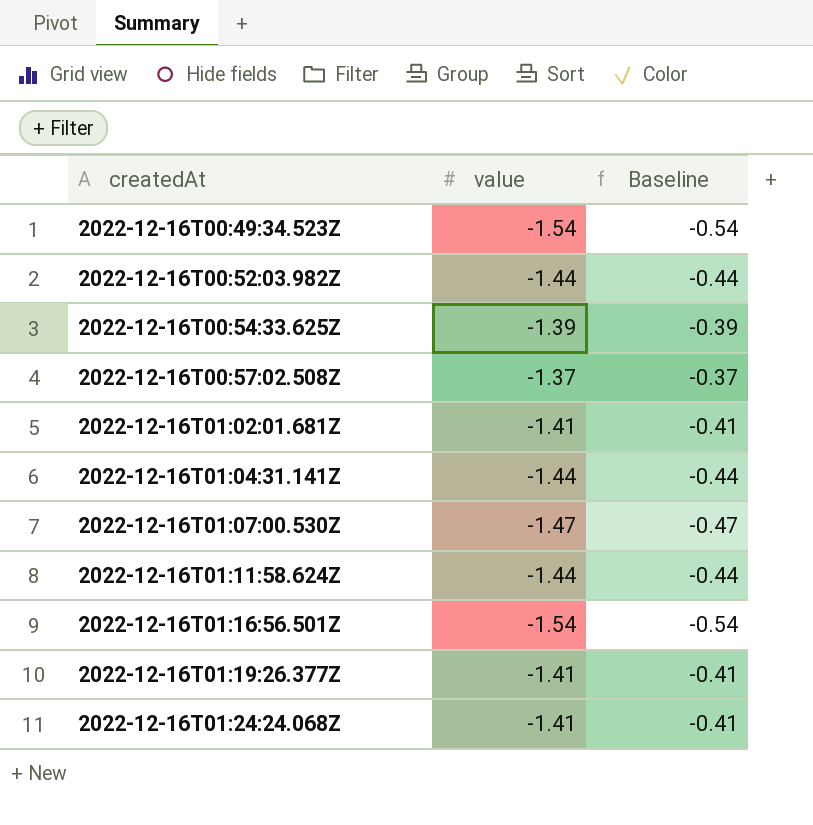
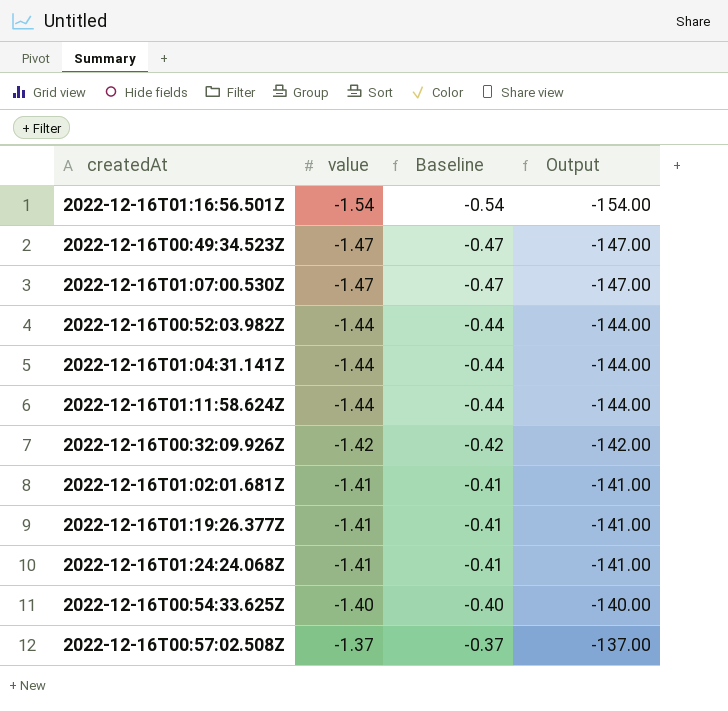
row order: createdAt ascending -> value ascending
column Output | formula: none -> [value] * 100
2022-12-16T00:49:34.523Z | value: -1.54 -> -1.47
2022-12-16T00:49:34.523Z | Baseline: -0.54 -> -0.47
row 2022-12-16T00:32:09.926Z: none -> -1.42 | -0.42 | -142.00
2022-12-16T00:54:33.625Z | value: -1.39 -> -1.40
2022-12-16T00:54:33.625Z | Baseline: -0.39 -> -0.40

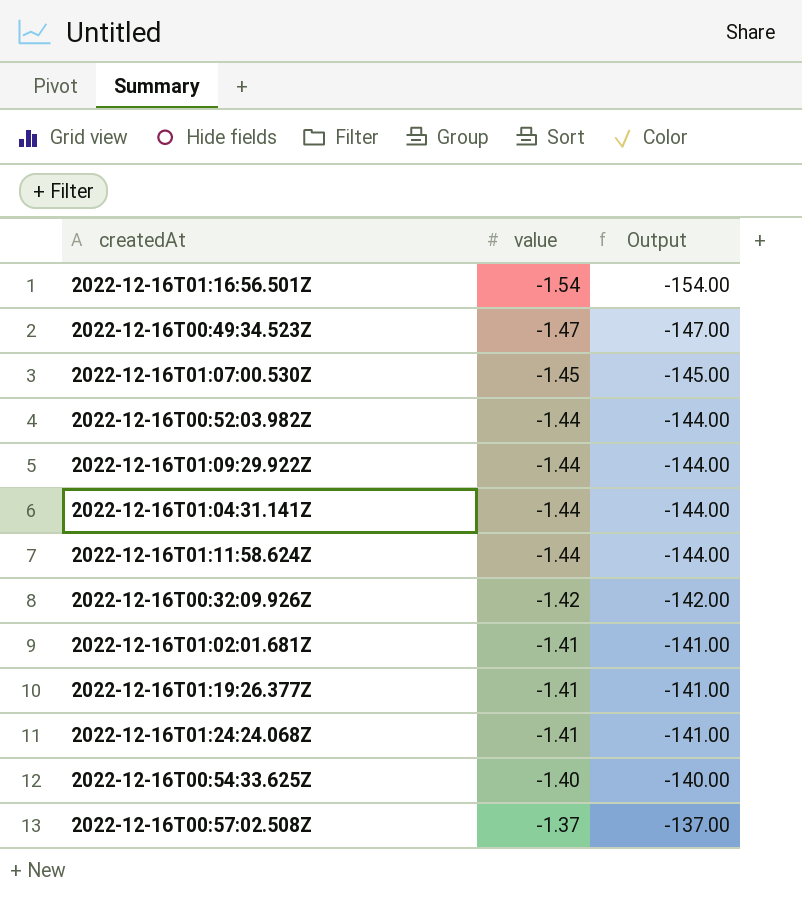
column Baseline | formula: [value] + 1 -> none
2022-12-16T01:07:00.530Z | value: -1.47 -> -1.45
2022-12-16T01:07:00.530Z | Output: -147.00 -> -145.00
row 2022-12-16T01:09:29.922Z: none -> -1.44 | -144.00

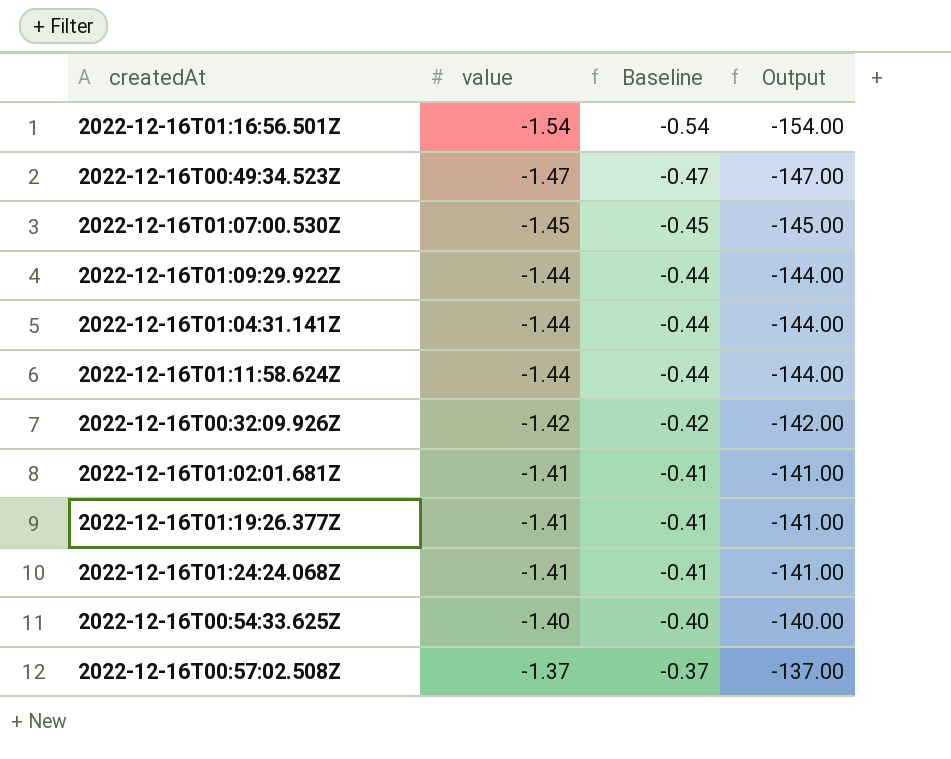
column Baseline | formula: none -> [value] + 1
row 2022-12-16T00:52:03.982Z: -1.44 | -144.00 -> none

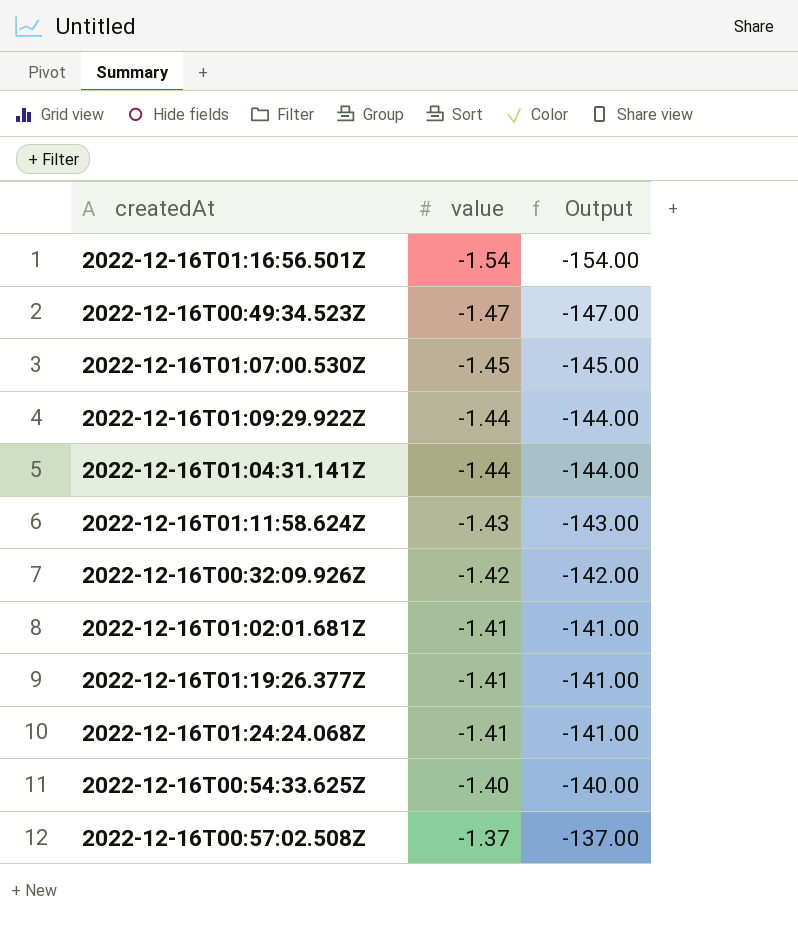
column Baseline | formula: [value] + 1 -> none
2022-12-16T01:11:58.624Z | value: -1.44 -> -1.43
2022-12-16T01:11:58.624Z | Output: -144.00 -> -143.00

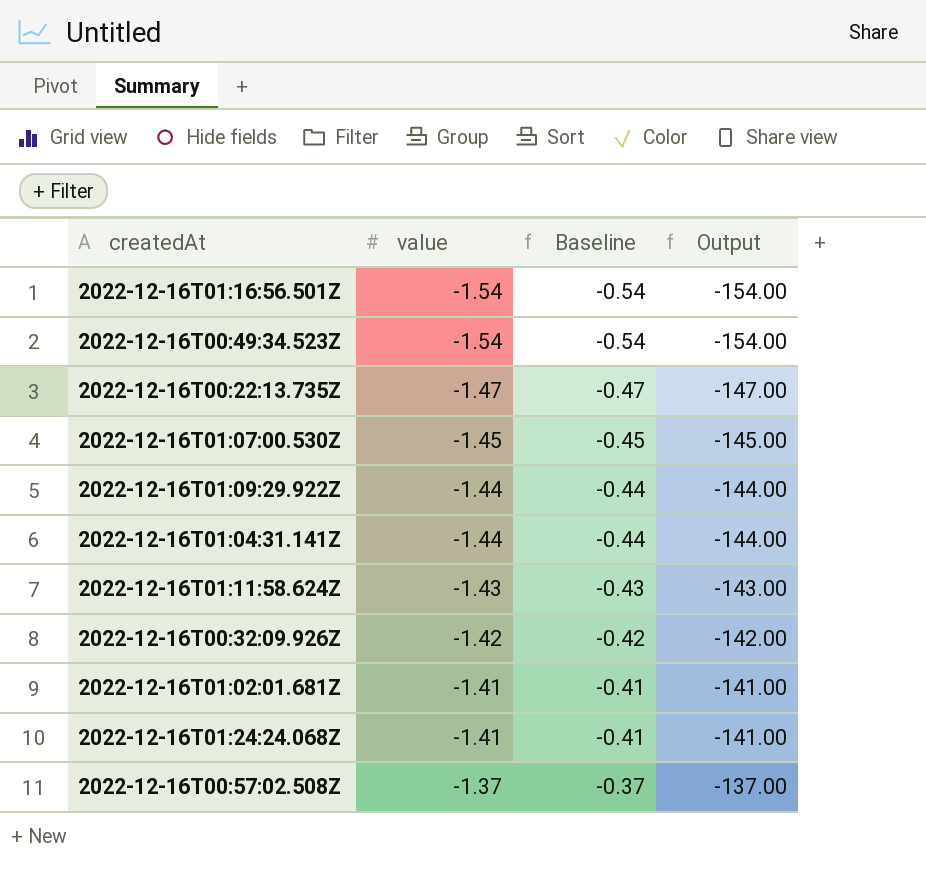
column Baseline | formula: none -> [value] + 1
row 2022-12-16T01:19:26.377Z: -1.41 | -141.00 -> none
row 2022-12-16T00:54:33.625Z: -1.40 | -140.00 -> none
2022-12-16T00:49:34.523Z | value: -1.47 -> -1.54
2022-12-16T00:49:34.523Z | Output: -147.00 -> -154.00
row 2022-12-16T00:22:13.735Z: none -> -1.47 | -0.47 | -147.00

